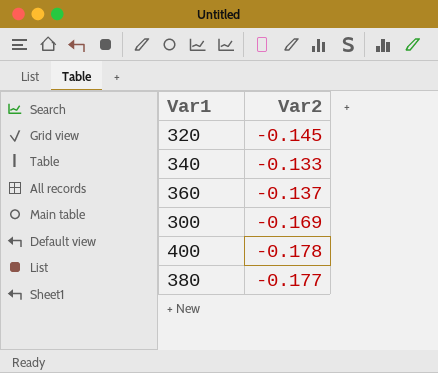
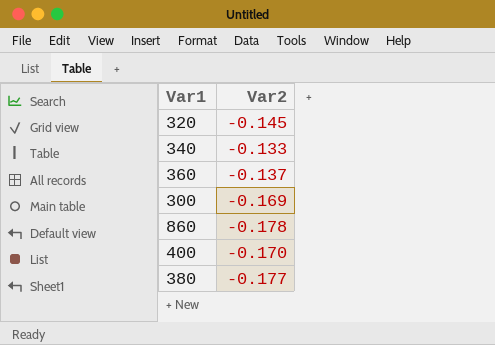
row 860: none -> -0.178
400 | Var2: -0.178 -> -0.170

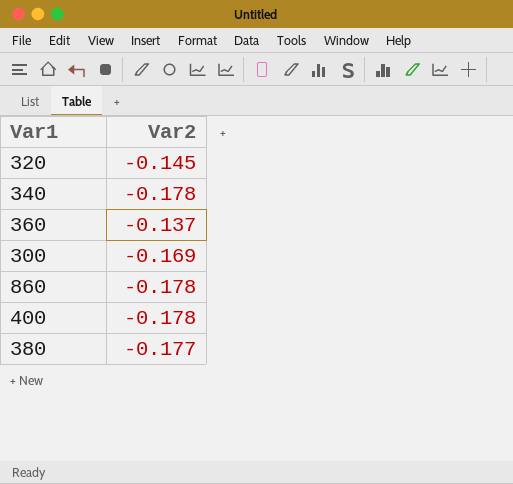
340 | Var2: -0.133 -> -0.178
400 | Var2: -0.170 -> -0.178

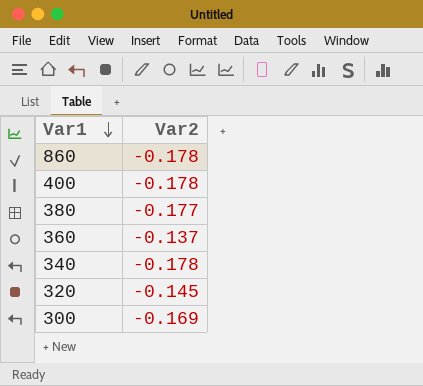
row order: none -> Var1 descending

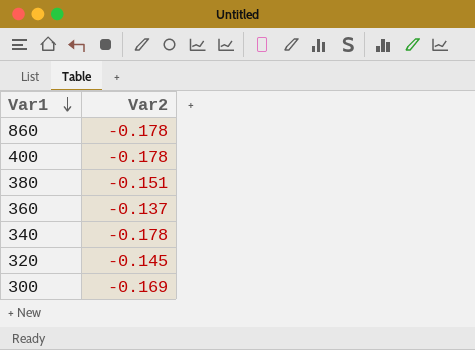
380 | Var2: -0.177 -> -0.151

